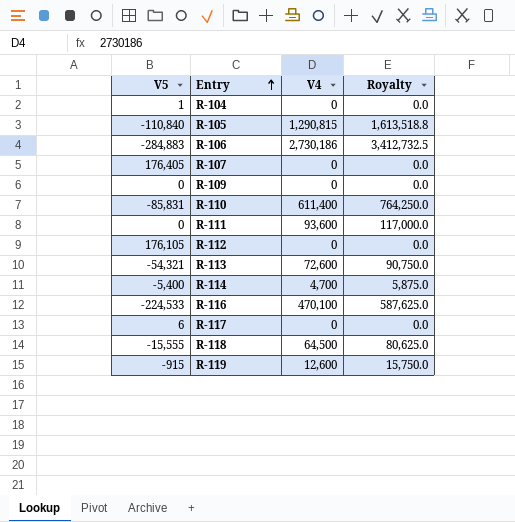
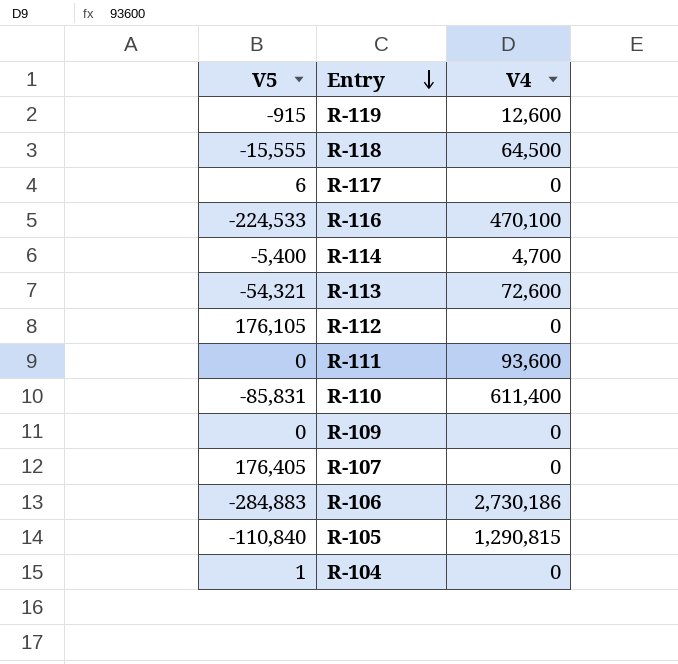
row order: Entry ascending -> Entry descending
column Royalty | formula: [V4] * 1.25 -> none

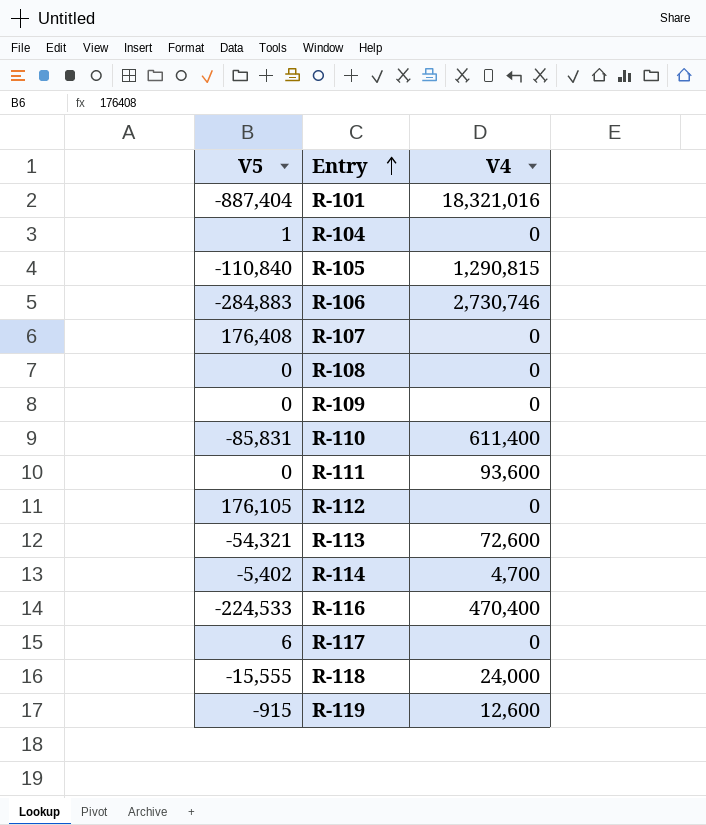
row order: Entry descending -> Entry ascending
row R-101: none -> -887,404 | 18,321,016
R-106 | V4: 2,730,186 -> 2,730,746
R-107 | V5: 176,405 -> 176,408
row R-108: none -> 0 | 0
R-114 | V5: -5,400 -> -5,402
R-116 | V4: 470,100 -> 470,400
R-118 | V4: 64,500 -> 24,000

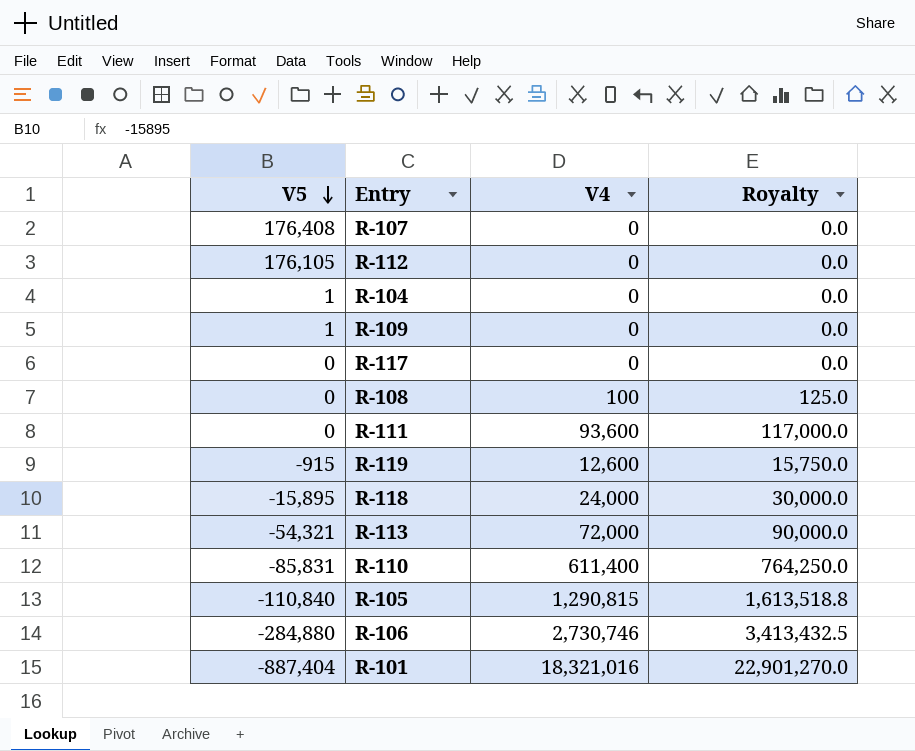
row order: Entry ascending -> V5 descending
column Royalty | formula: none -> [V4] * 1.25
row R-114: -5,402 | 4,700 -> none
row R-116: -224,533 | 470,400 -> none
R-109 | V5: 0 -> 1
R-117 | V5: 6 -> 0
R-108 | V4: 0 -> 100
R-118 | V5: -15,555 -> -15,895
R-113 | V4: 72,600 -> 72,000
R-106 | V5: -284,883 -> -284,880

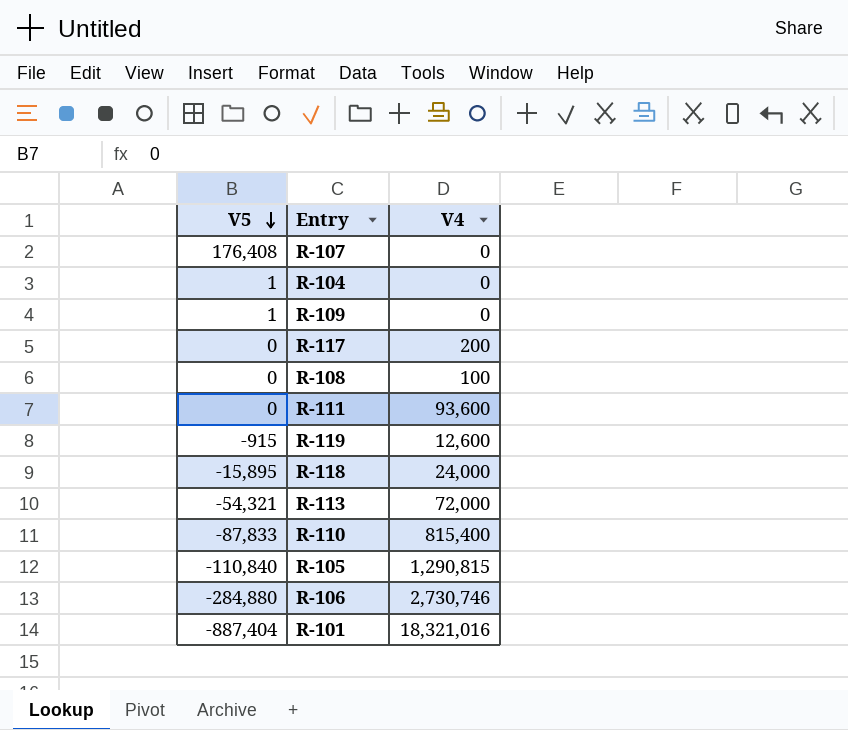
column Royalty | formula: [V4] * 1.25 -> none
row R-112: 176,105 | 0 | 0.0 -> none
R-117 | V4: 0 -> 200
R-110 | V5: -85,831 -> -87,833
R-110 | V4: 611,400 -> 815,400

